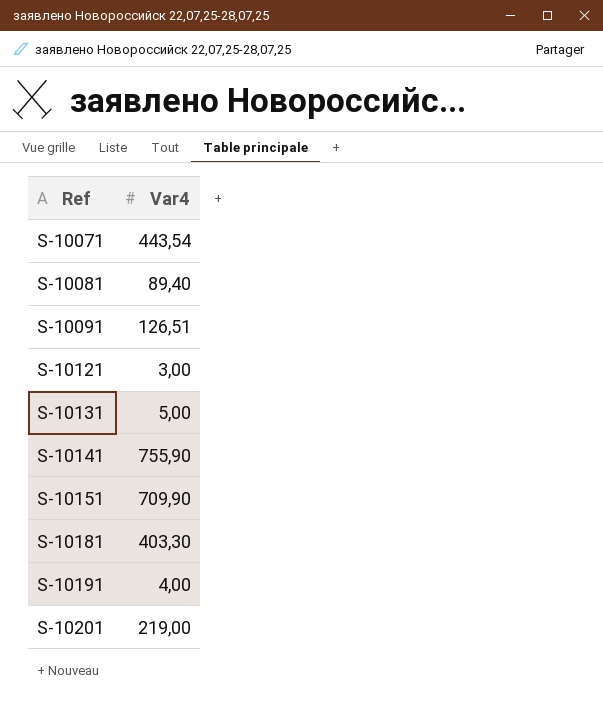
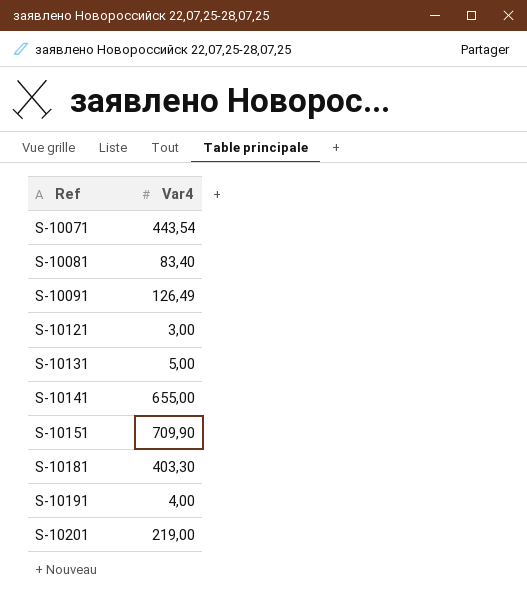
S-10081 | Var4: 89,40 -> 83,40
S-10091 | Var4: 126,51 -> 126,49
S-10141 | Var4: 755,90 -> 655,00

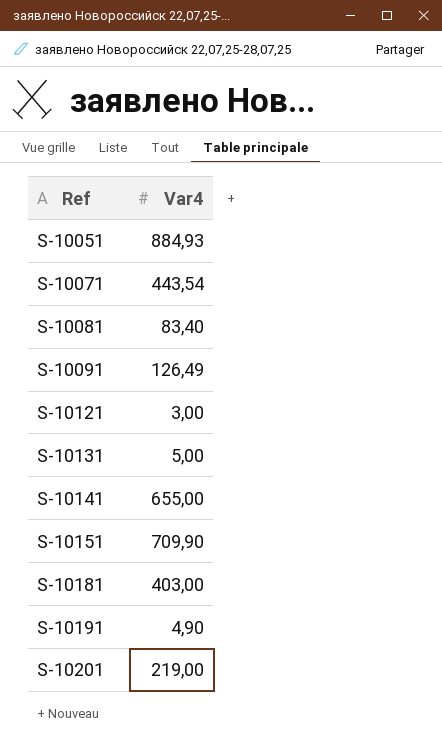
row S-10051: none -> 884,93
S-10181 | Var4: 403,30 -> 403,00
S-10191 | Var4: 4,00 -> 4,90

